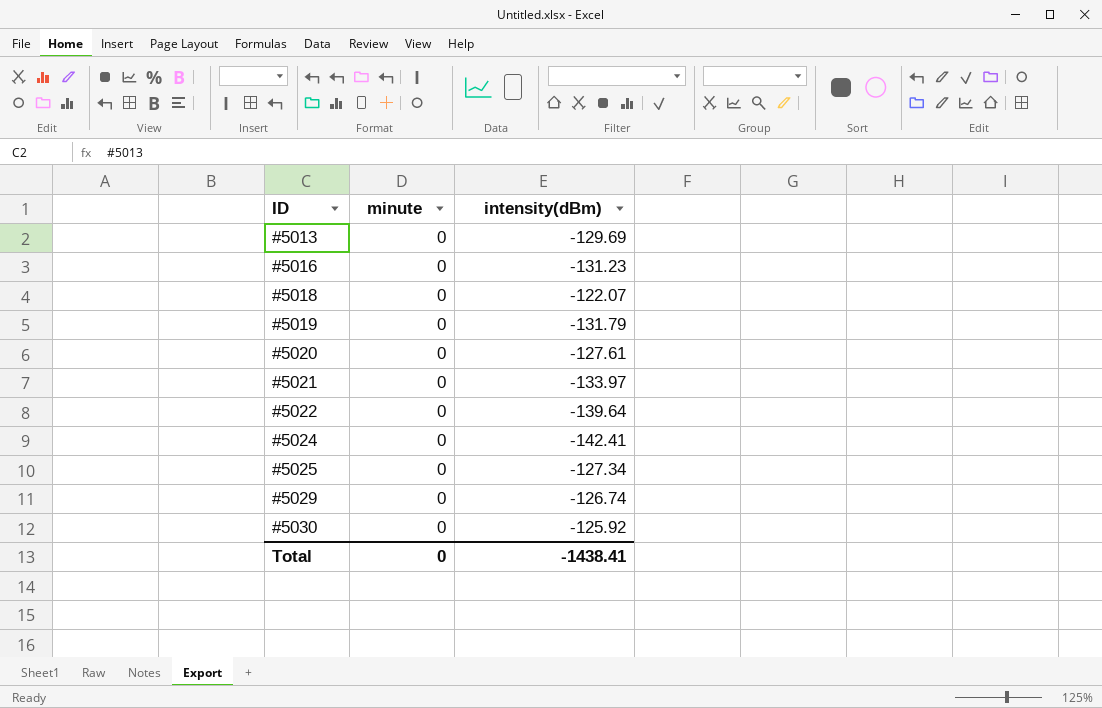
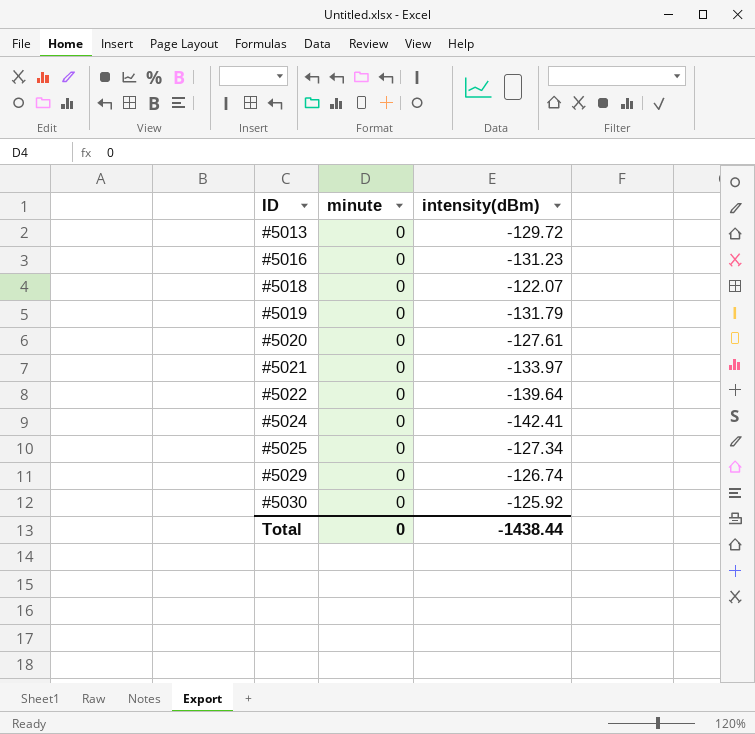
#5013 | intensity(dBm): -129.69 -> -129.72
Total | intensity(dBm): -1438.41 -> -1438.44

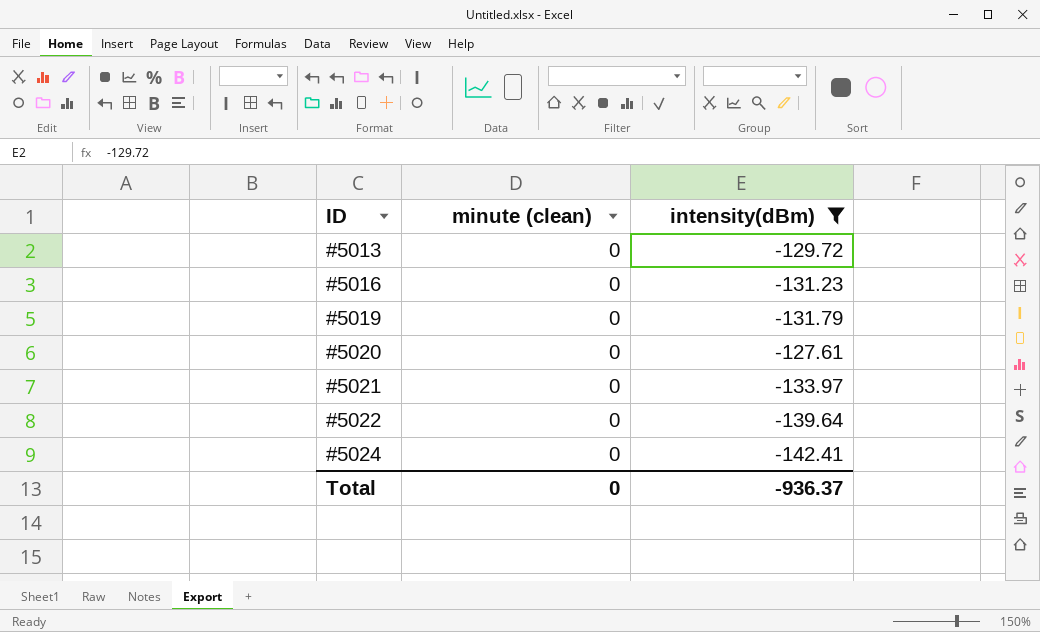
filter: none -> intensity(dBm) <= -127.61
column name: minute -> minute (clean)
Total | intensity(dBm): -1438.44 -> -936.37

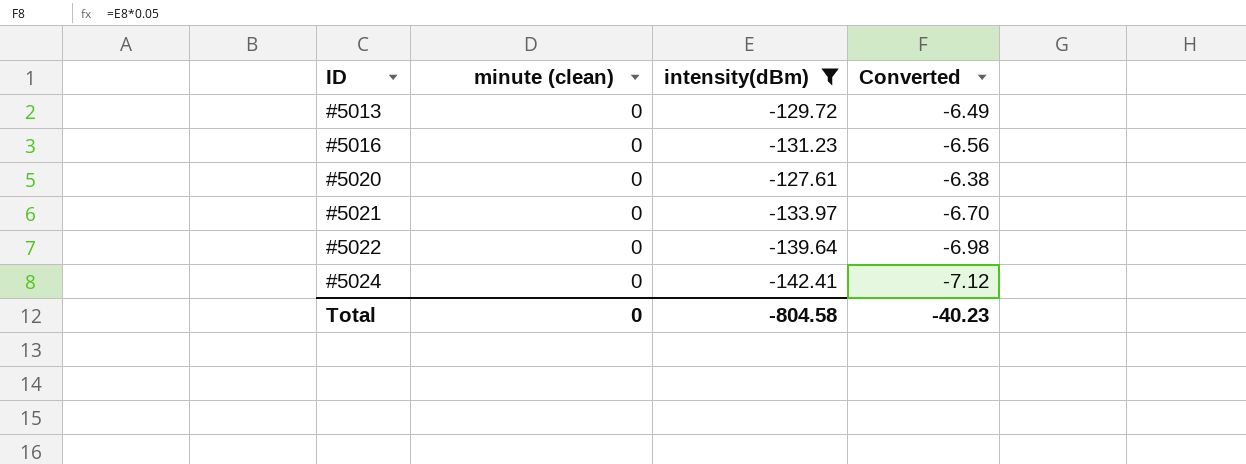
column Converted | formula: none -> [intensity(dBm)] * 0.05
row #5019: 0 | -131.79 -> none
Total | intensity(dBm): -936.37 -> -804.58

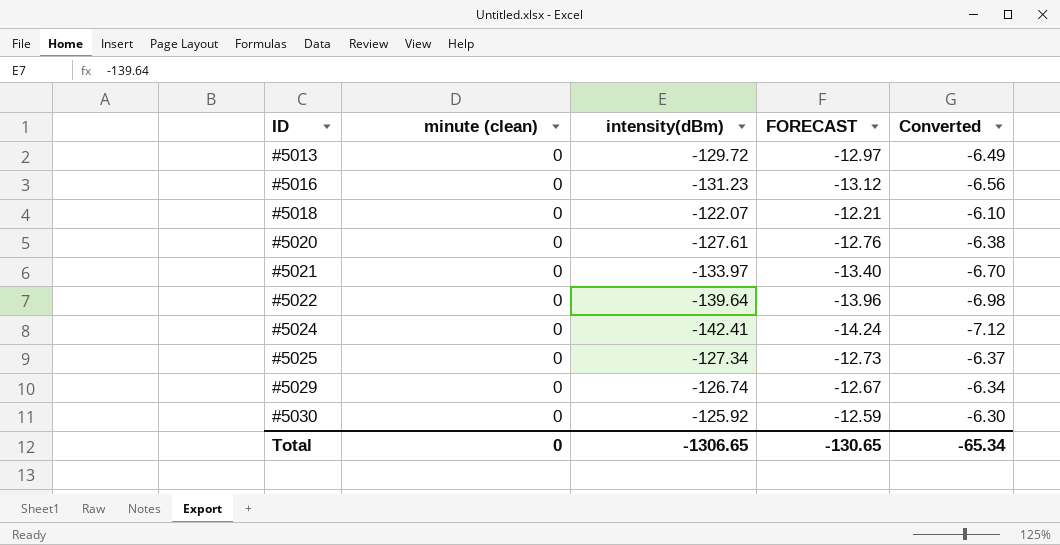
filter: intensity(dBm) <= -127.61 -> none
column FORECAST | formula: none -> [intensity(dBm)] * 0.1
Total | intensity(dBm): -804.58 -> -1306.65
Total | Converted: -40.23 -> -65.34

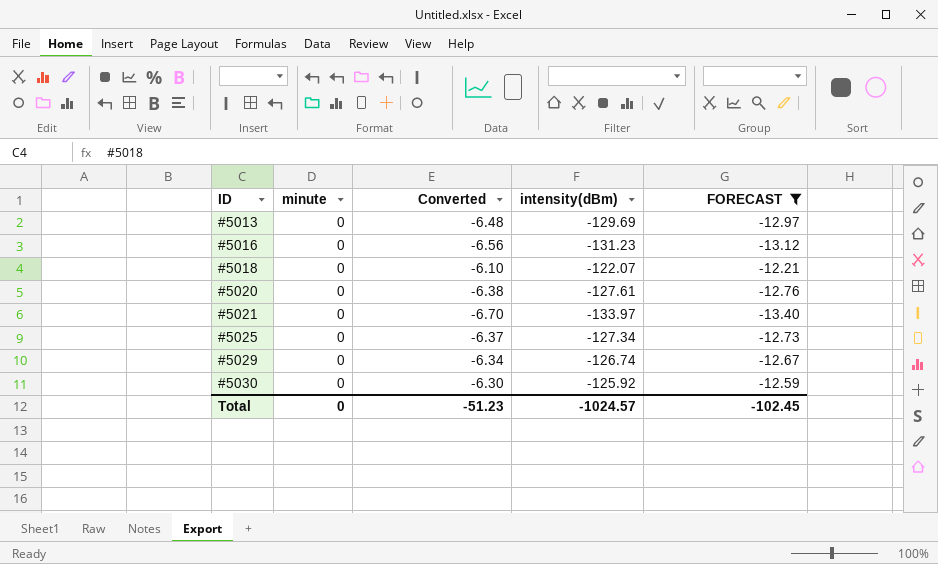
filter: none -> FORECAST >= -13.40
column name: minute (clean) -> minute
column Converted | position: 5 -> 3
#5013 | Converted: -6.49 -> -6.48
#5013 | intensity(dBm): -129.72 -> -129.69
Total | Converted: -65.34 -> -51.23
Total | intensity(dBm): -1306.65 -> -1024.57
Total | FORECAST: -130.65 -> -102.45

